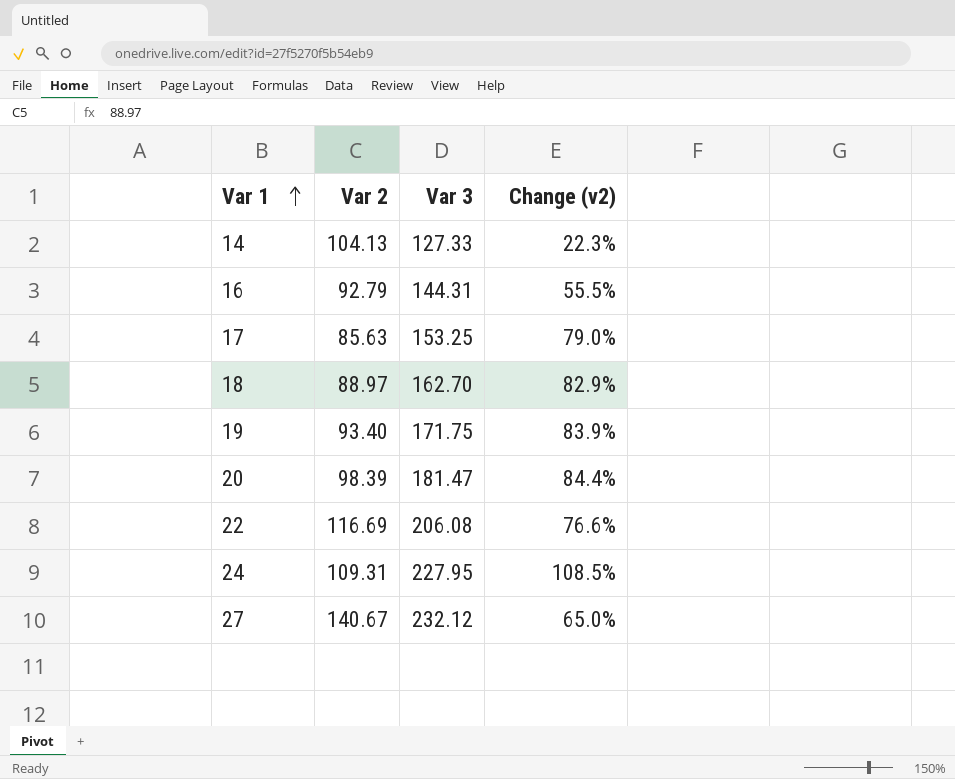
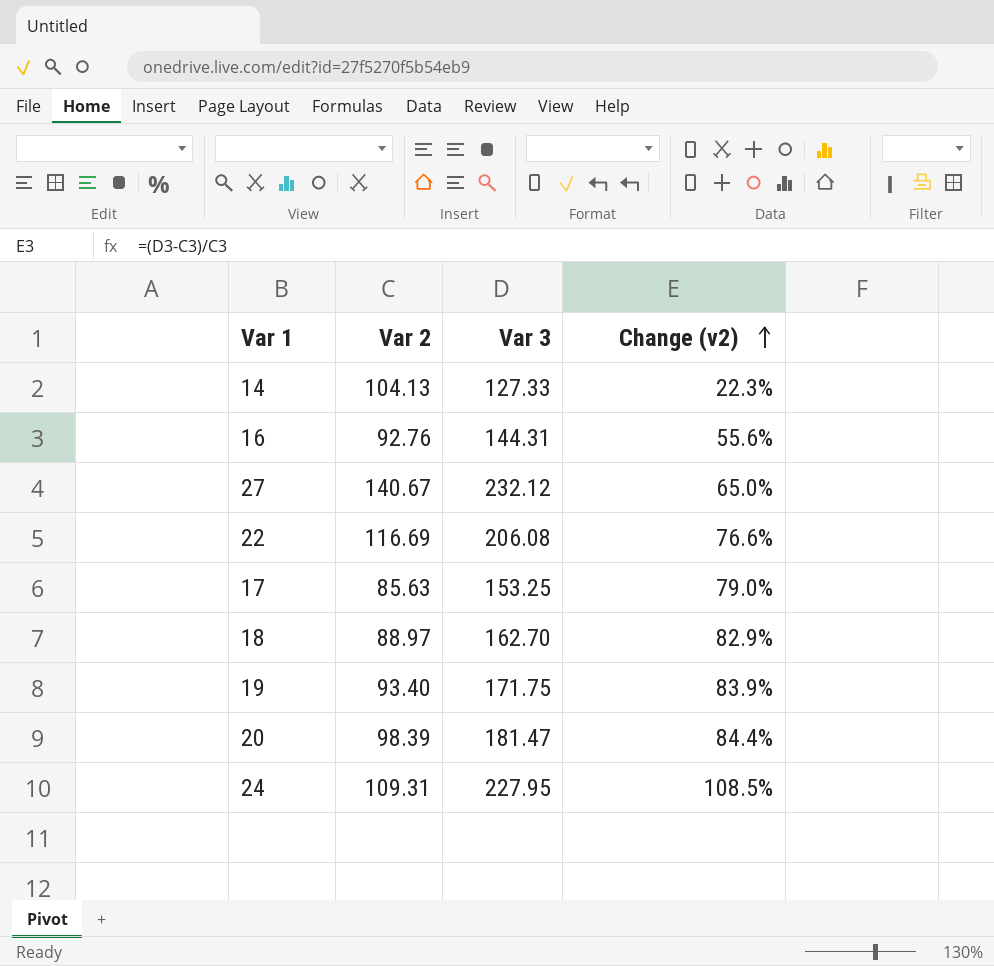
row order: Var 1 ascending -> Change (v2) ascending
16 | Var 2: 92.79 -> 92.76
16 | Change (v2): 55.5% -> 55.6%

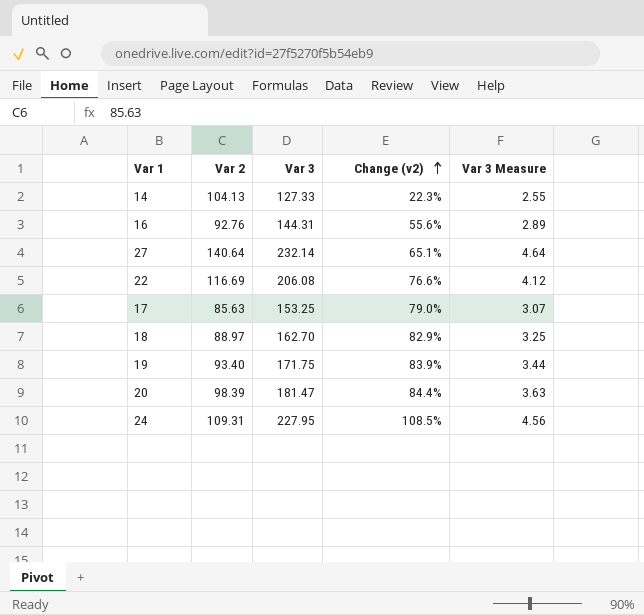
column Var 3 Measure | formula: none -> [Var 3] * 0.02
27 | Var 2: 140.67 -> 140.64
27 | Var 3: 232.12 -> 232.14
27 | Change (v2): 65.0% -> 65.1%

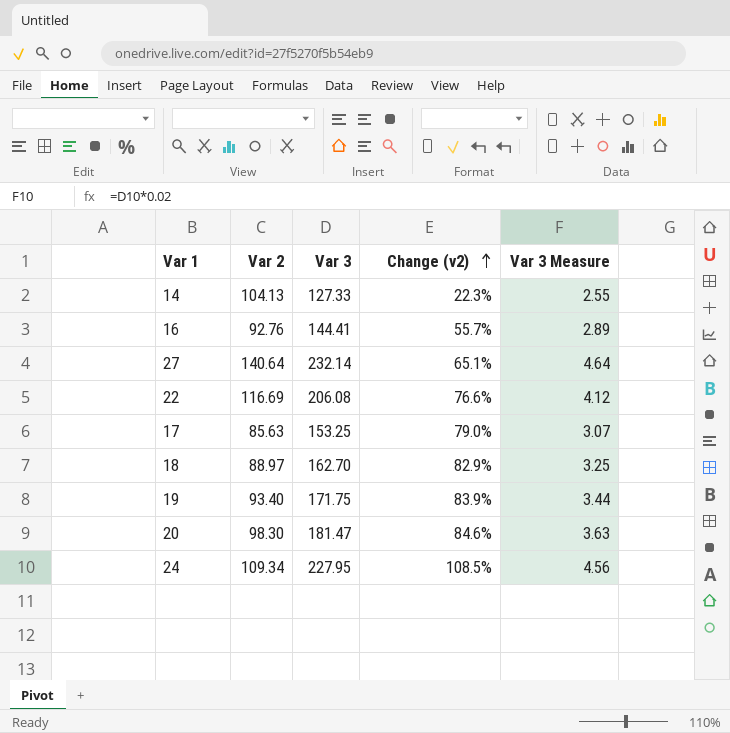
16 | Var 3: 144.31 -> 144.41
16 | Change (v2): 55.6% -> 55.7%
20 | Var 2: 98.39 -> 98.30
20 | Change (v2): 84.4% -> 84.6%
24 | Var 2: 109.31 -> 109.34

